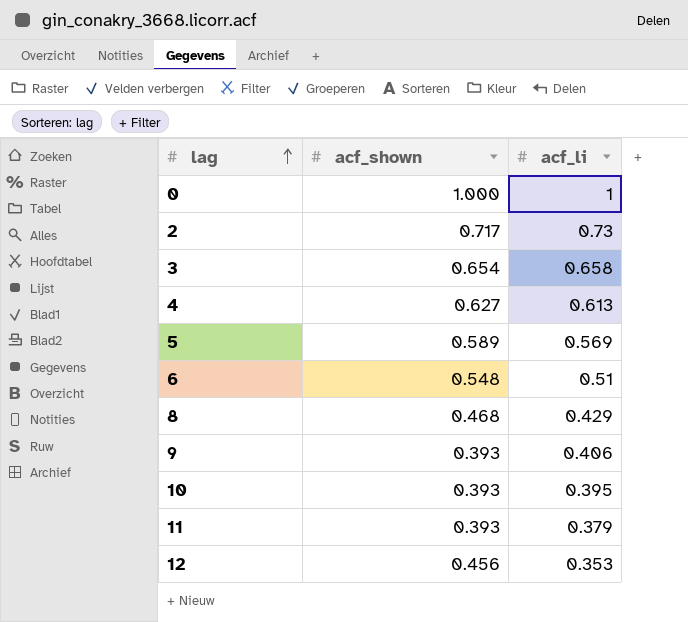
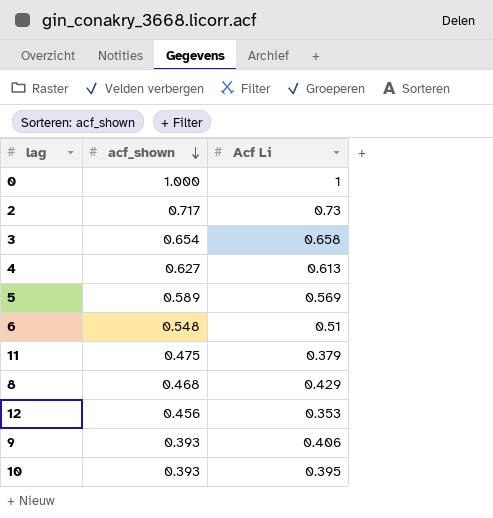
row order: lag ascending -> acf_shown descending
column name: acf_li -> Acf Li
11 | acf_shown: 0.393 -> 0.475

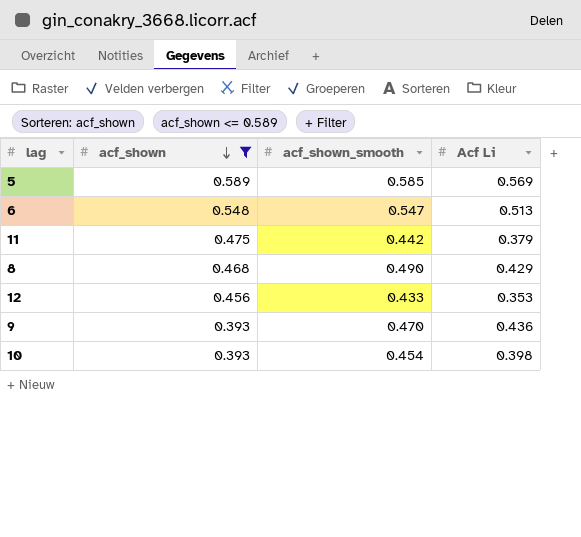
filter: none -> acf_shown <= 0.589
column acf_shown_smooth | position: none -> 3
6 | Acf Li: 0.51 -> 0.513
9 | Acf Li: 0.406 -> 0.436
10 | Acf Li: 0.395 -> 0.398

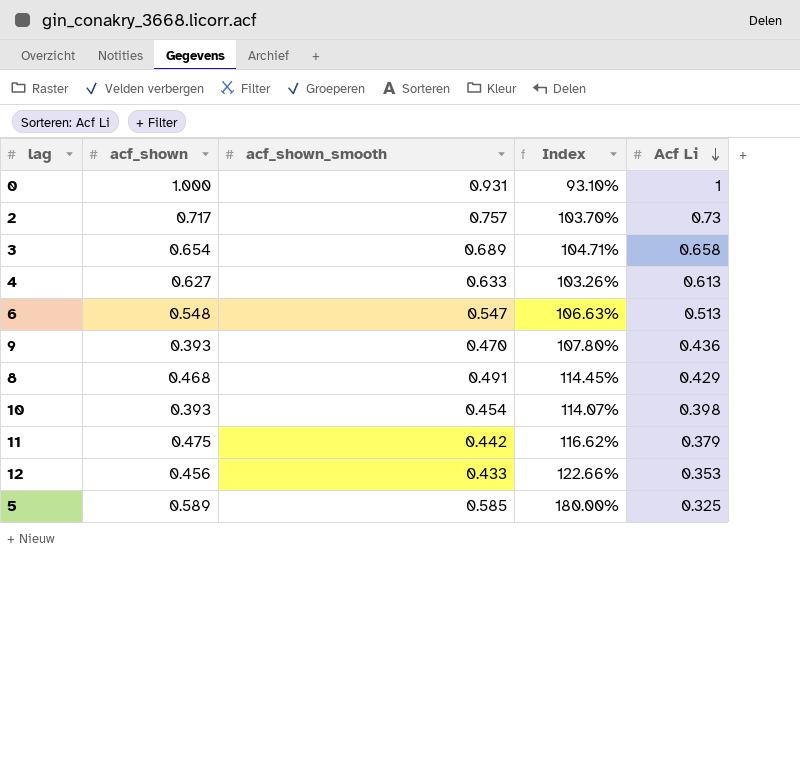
filter: acf_shown <= 0.589 -> none
row order: acf_shown descending -> Acf Li descending
column Index | formula: none -> [acf_shown_smooth] / [Acf Li]
8 | acf_shown_smooth: 0.490 -> 0.491
5 | Acf Li: 0.569 -> 0.325

